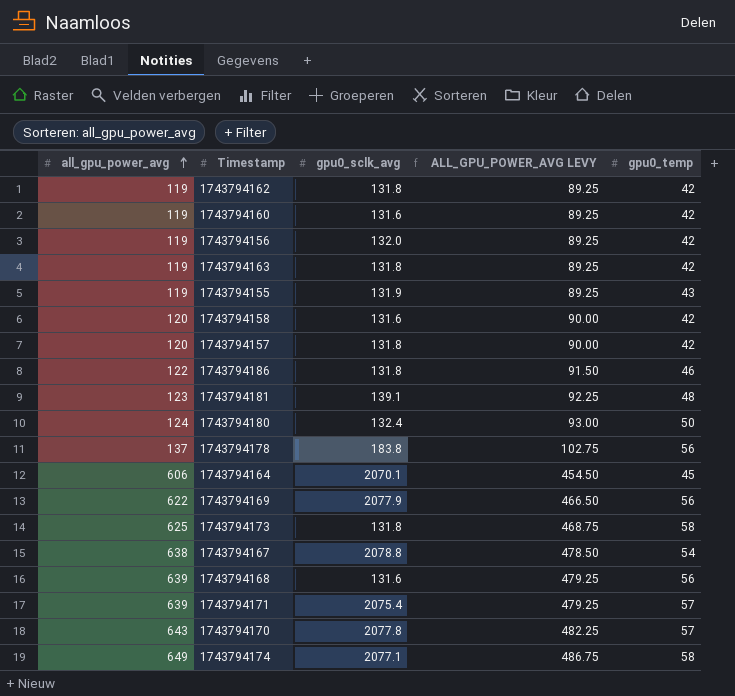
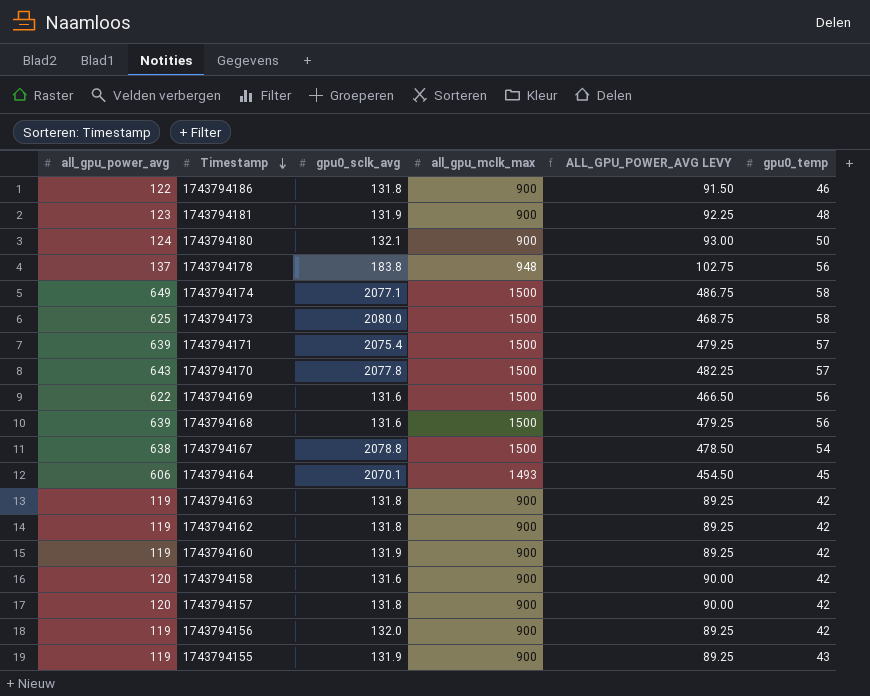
row order: all_gpu_power_avg ascending -> Timestamp descending
column all_gpu_mclk_max | position: none -> 4
1743794181 | gpu0_sclk_avg: 139.1 -> 131.9
1743794180 | gpu0_sclk_avg: 132.4 -> 132.1
1743794173 | gpu0_sclk_avg: 131.8 -> 2080.0
1743794169 | gpu0_sclk_avg: 2077.9 -> 131.6
1743794160 | gpu0_sclk_avg: 131.6 -> 131.9

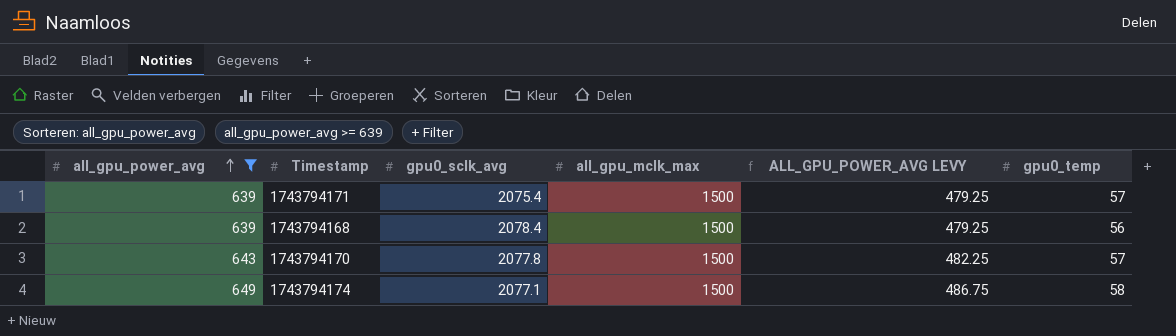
filter: none -> all_gpu_power_avg >= 639
row order: Timestamp descending -> all_gpu_power_avg ascending
1743794168 | gpu0_sclk_avg: 131.6 -> 2078.4

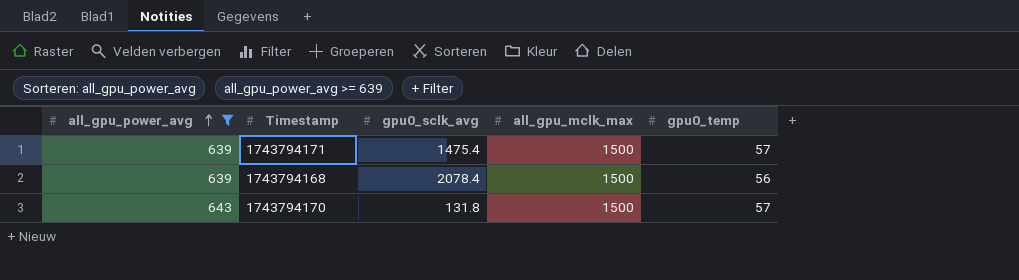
column ALL_GPU_POWER_AVG LEVY | formula: [all_gpu_power_avg] * 0.75 -> none
row 1743794174: 649 | 2077.1 | 1500 | 486.75 | 58 -> none
1743794171 | gpu0_sclk_avg: 2075.4 -> 1475.4
1743794170 | gpu0_sclk_avg: 2077.8 -> 131.8

